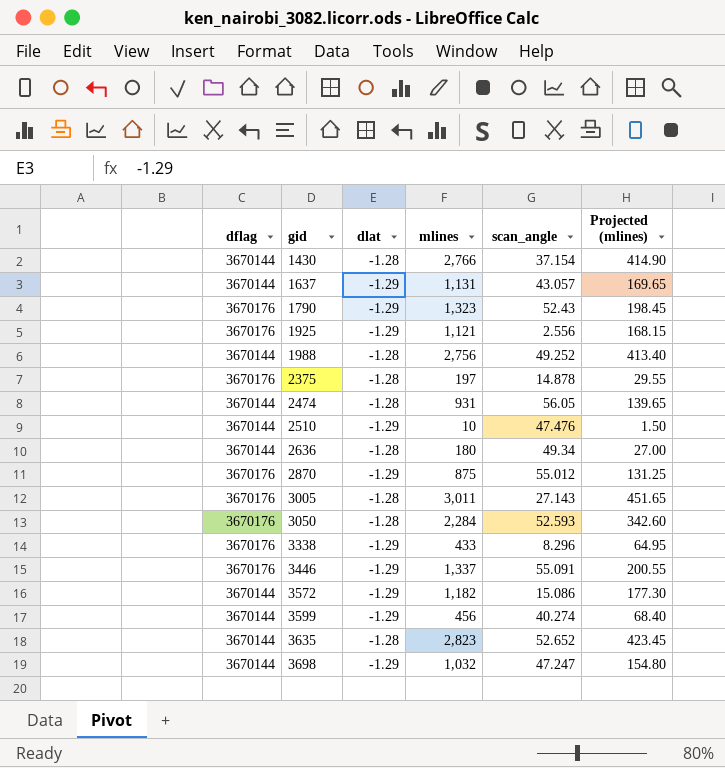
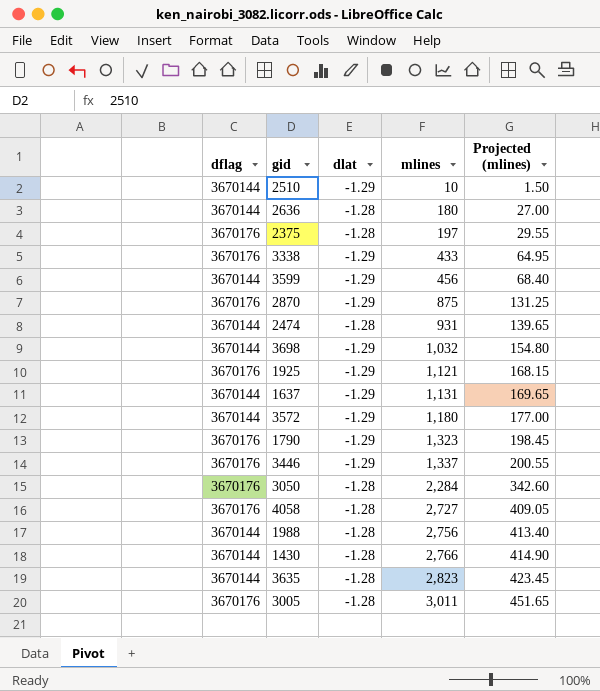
row order: gid ascending -> mlines ascending
column scan_angle | position: 5 -> none
3572 | mlines: 1,182 -> 1,180
3572 | Projected (mlines): 177.30 -> 177.00
row 4058: none -> 3670176 | -1.28 | 2,727 | 409.05

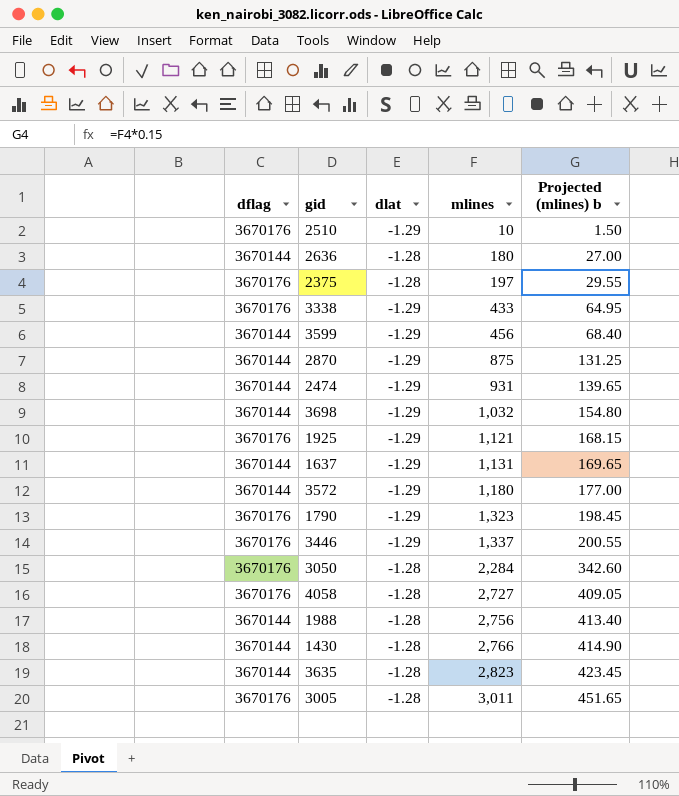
column name: Projected (mlines) -> Projected (mlines) b
2510 | dflag: 3670144 -> 3670176
2870 | dflag: 3670176 -> 3670144
2474 | dlat: -1.28 -> -1.29

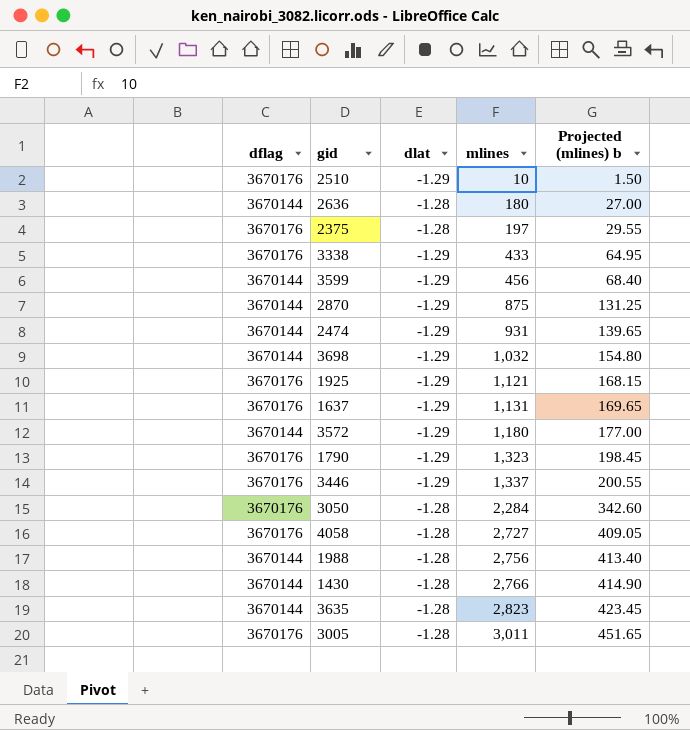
1637 | dflag: 3670144 -> 3670176

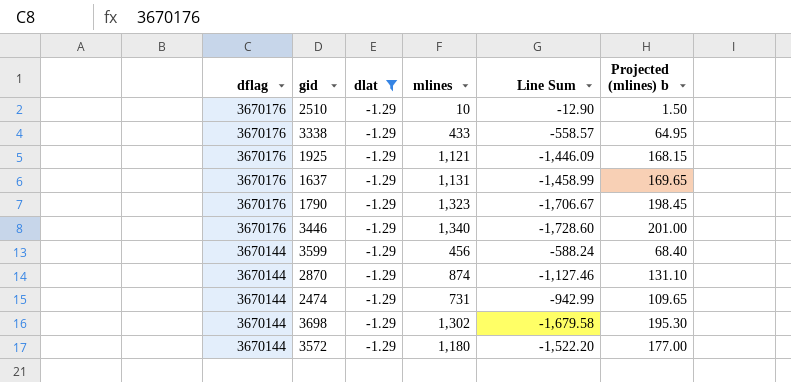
filter: none -> dlat = -1.29
row order: mlines ascending -> dflag descending
column Line Sum | formula: none -> [dlat] * [mlines]
3446 | mlines: 1,337 -> 1,340
3446 | Projected (mlines) b: 200.55 -> 201.00
2870 | mlines: 875 -> 874
2870 | Projected (mlines) b: 131.25 -> 131.10
2474 | mlines: 931 -> 731
2474 | Projected (mlines) b: 139.65 -> 109.65
3698 | mlines: 1,032 -> 1,302
3698 | Projected (mlines) b: 154.80 -> 195.30

